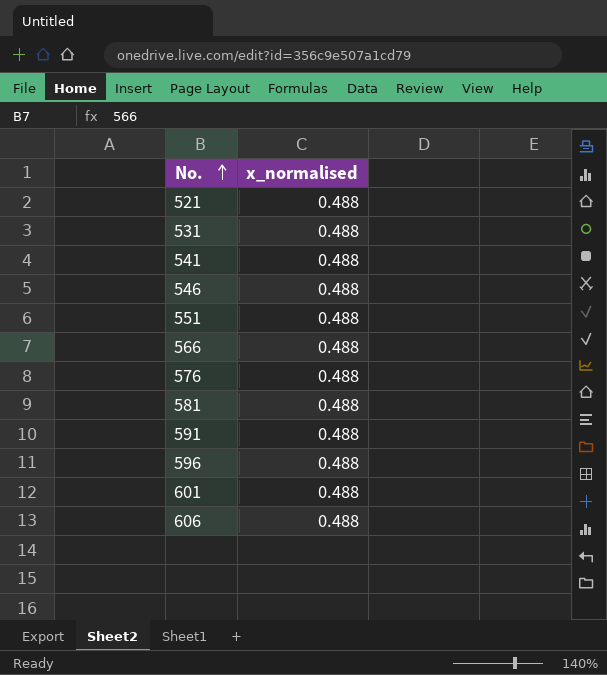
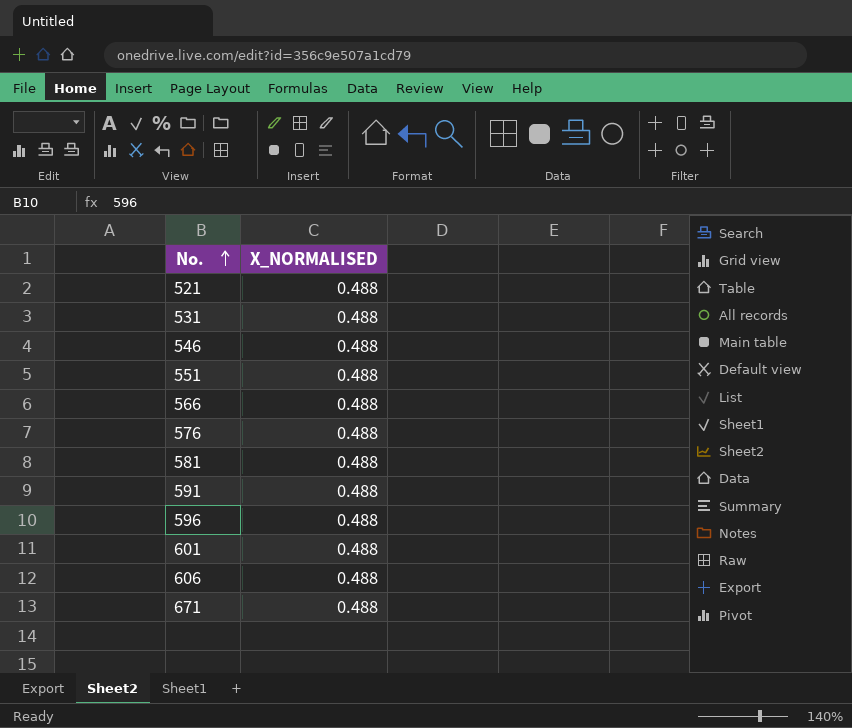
column name: x_normalised -> X_NORMALISED
row 541: 0.488 -> none
row 671: none -> 0.488

